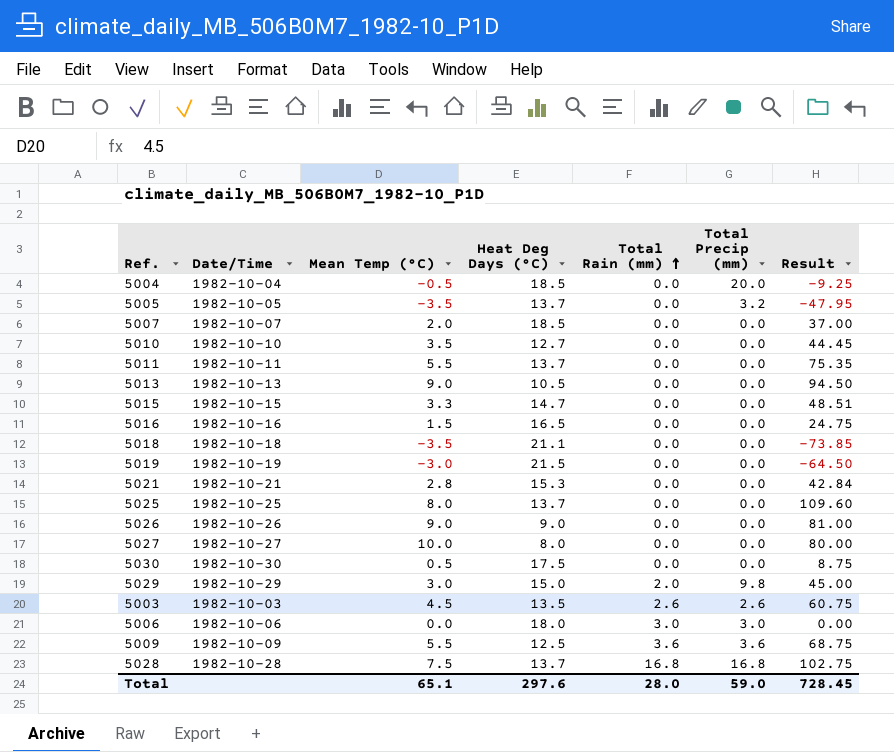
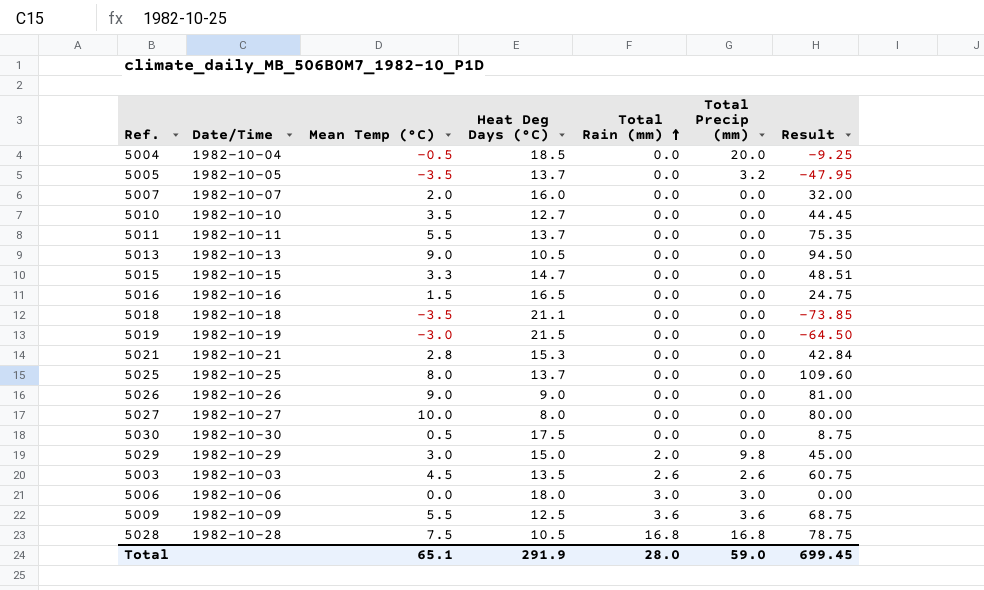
5007 | Heat Deg Days (°C): 18.5 -> 16.0
5007 | Result: 37.00 -> 32.00
5028 | Heat Deg Days (°C): 13.7 -> 10.5
5028 | Result: 102.75 -> 78.75
Total | Heat Deg Days (°C): 297.6 -> 291.9
Total | Result: 728.45 -> 699.45

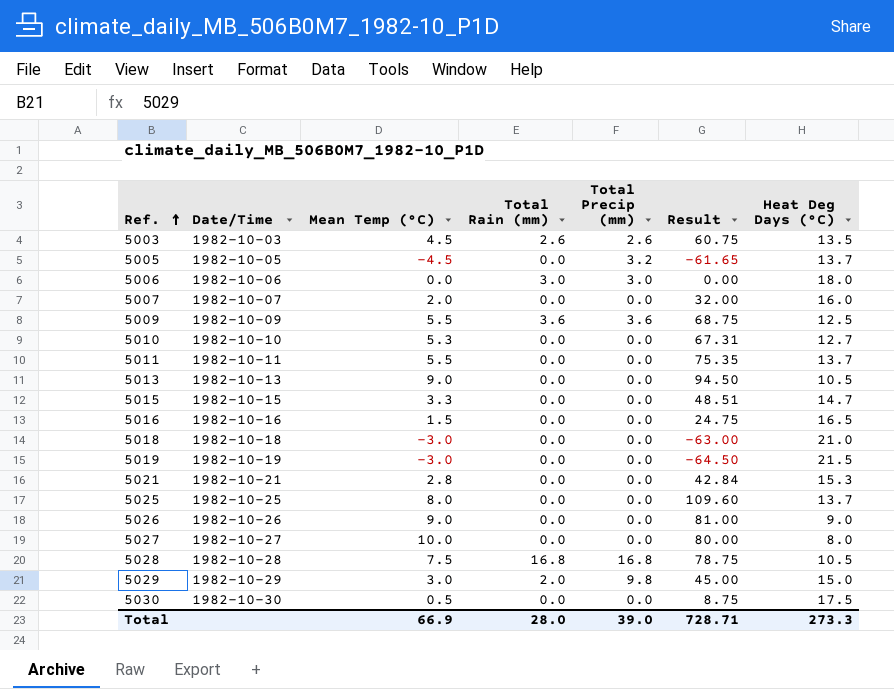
row order: Total Rain (mm) ascending -> Ref. ascending
column Heat Deg Days (°C) | position: 4 -> 7
row 5004: 1982-10-04 | -0.5 | 18.5 | 0.0 | 20.0 | -9.25 -> none
5005 | Mean Temp (°C): -3.5 -> -4.5
5005 | Result: -47.95 -> -61.65
5010 | Mean Temp (°C): 3.5 -> 5.3
5010 | Result: 44.45 -> 67.31
5018 | Mean Temp (°C): -3.5 -> -3.0
5018 | Result: -73.85 -> -63.00
5018 | Heat Deg Days (°C): 21.1 -> 21.0
Total | Mean Temp (°C): 65.1 -> 66.9
Total | Total Precip (mm): 59.0 -> 39.0
Total | Result: 699.45 -> 728.71
Total | Heat Deg Days (°C): 291.9 -> 273.3

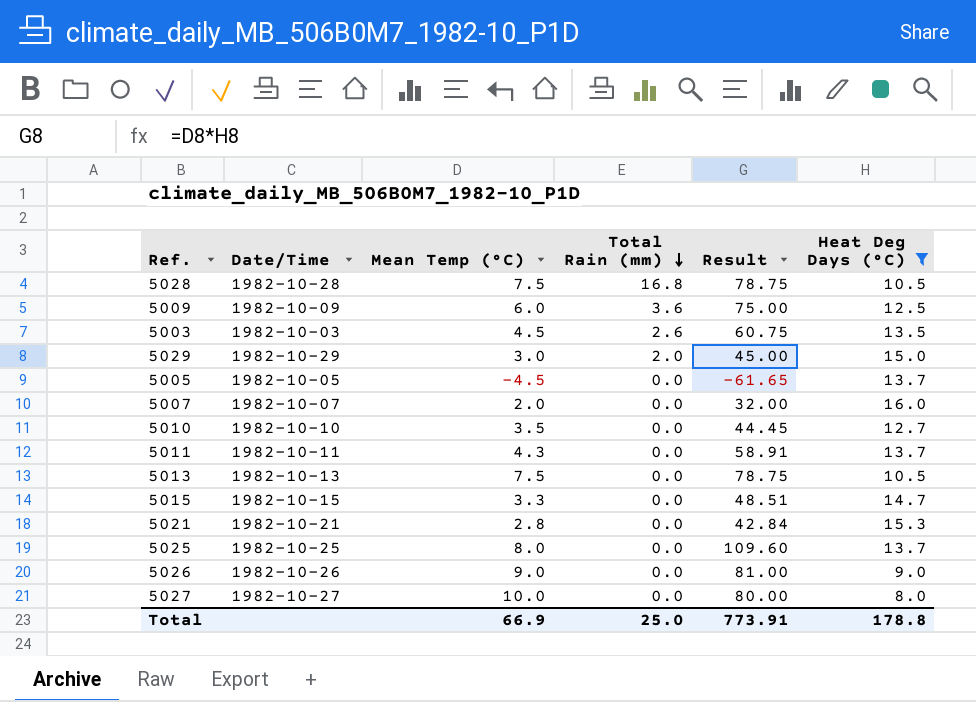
filter: none -> Heat Deg Days (°C) <= 16.0
row order: Ref. ascending -> Total Rain (mm) descending
column Total Precip (mm) | position: 5 -> none
5009 | Mean Temp (°C): 5.5 -> 6.0
5009 | Result: 68.75 -> 75.00
5010 | Mean Temp (°C): 5.3 -> 3.5
5010 | Result: 67.31 -> 44.45
5011 | Mean Temp (°C): 5.5 -> 4.3
5011 | Result: 75.35 -> 58.91
5013 | Mean Temp (°C): 9.0 -> 7.5
5013 | Result: 94.50 -> 78.75
Total | Total Rain (mm): 28.0 -> 25.0
Total | Result: 728.71 -> 773.91
Total | Heat Deg Days (°C): 273.3 -> 178.8

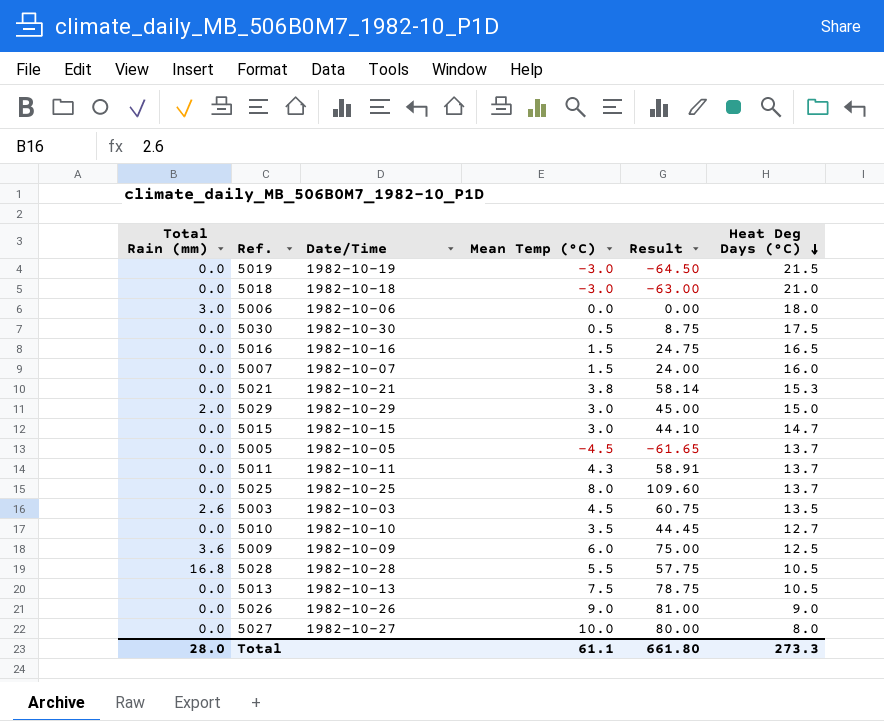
filter: Heat Deg Days (°C) <= 16.0 -> none
row order: Total Rain (mm) descending -> Heat Deg Days (°C) descending
column Total Rain (mm) | position: 4 -> 1
5007 | Mean Temp (°C): 2.0 -> 1.5
5007 | Result: 32.00 -> 24.00
5021 | Mean Temp (°C): 2.8 -> 3.8
5021 | Result: 42.84 -> 58.14
5015 | Mean Temp (°C): 3.3 -> 3.0
5015 | Result: 48.51 -> 44.10
5028 | Mean Temp (°C): 7.5 -> 5.5
5028 | Result: 78.75 -> 57.75
Total | Total Rain (mm): 25.0 -> 28.0
Total | Mean Temp (°C): 66.9 -> 61.1
Total | Result: 773.91 -> 661.80
Total | Heat Deg Days (°C): 178.8 -> 273.3

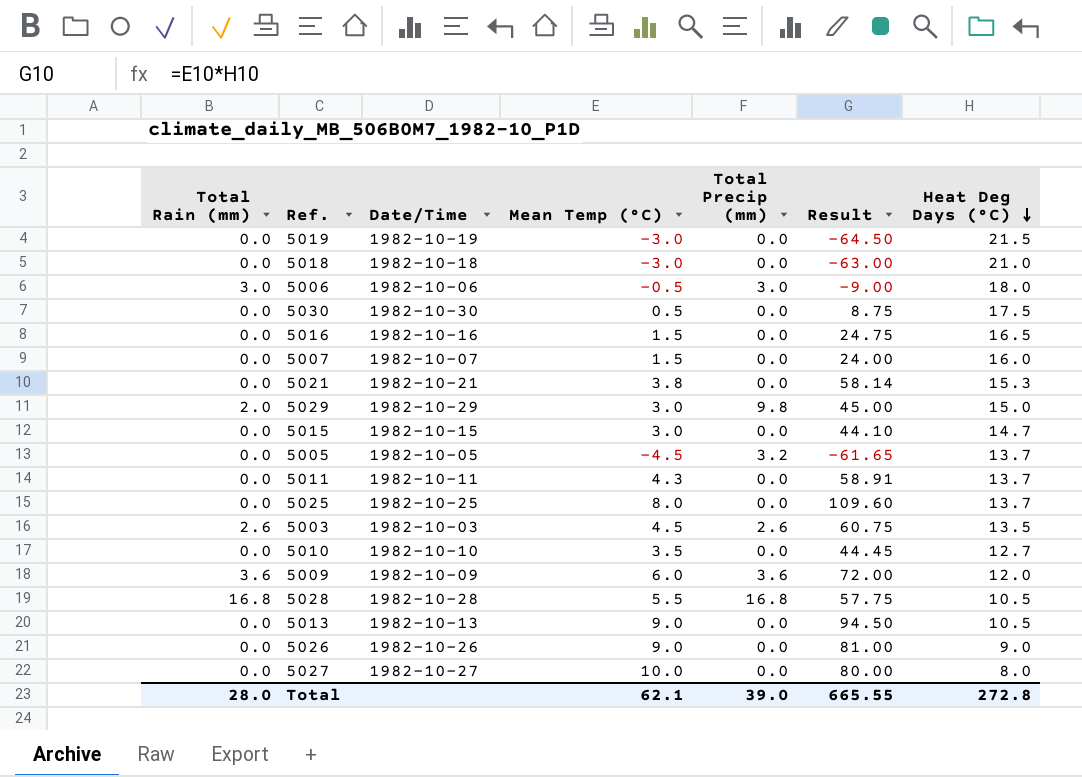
column Total Precip (mm) | position: none -> 5
5006 | Mean Temp (°C): 0.0 -> -0.5
5006 | Result: 0.00 -> -9.00
5009 | Result: 75.00 -> 72.00
5009 | Heat Deg Days (°C): 12.5 -> 12.0
5013 | Mean Temp (°C): 7.5 -> 9.0
5013 | Result: 78.75 -> 94.50
Total | Mean Temp (°C): 61.1 -> 62.1
Total | Result: 661.80 -> 665.55
Total | Heat Deg Days (°C): 273.3 -> 272.8

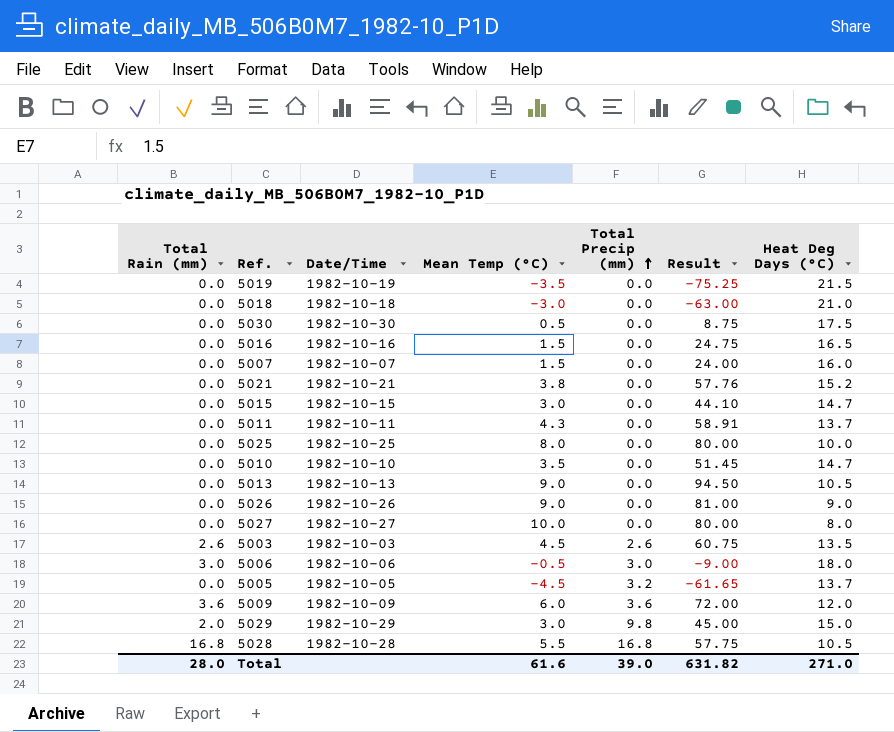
row order: Heat Deg Days (°C) descending -> Total Precip (mm) ascending
5019 | Mean Temp (°C): -3.0 -> -3.5
5019 | Result: -64.50 -> -75.25
5021 | Result: 58.14 -> 57.76
5021 | Heat Deg Days (°C): 15.3 -> 15.2
5025 | Result: 109.60 -> 80.00
5025 | Heat Deg Days (°C): 13.7 -> 10.0
5010 | Result: 44.45 -> 51.45
5010 | Heat Deg Days (°C): 12.7 -> 14.7
Total | Mean Temp (°C): 62.1 -> 61.6
Total | Result: 665.55 -> 631.82
Total | Heat Deg Days (°C): 272.8 -> 271.0

